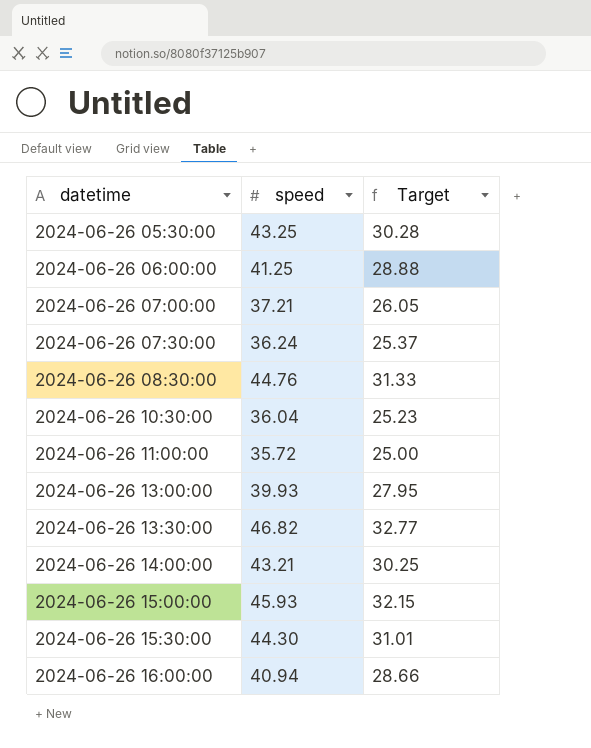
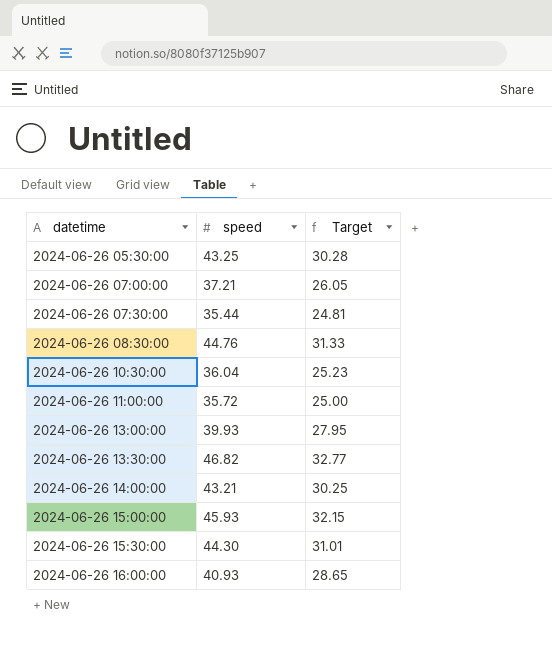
row 2024-06-26 06:00:00: 41.25 | 28.88 -> none
2024-06-26 07:30:00 | speed: 36.24 -> 35.44
2024-06-26 07:30:00 | Target: 25.37 -> 24.81
2024-06-26 16:00:00 | speed: 40.94 -> 40.93
2024-06-26 16:00:00 | Target: 28.66 -> 28.65

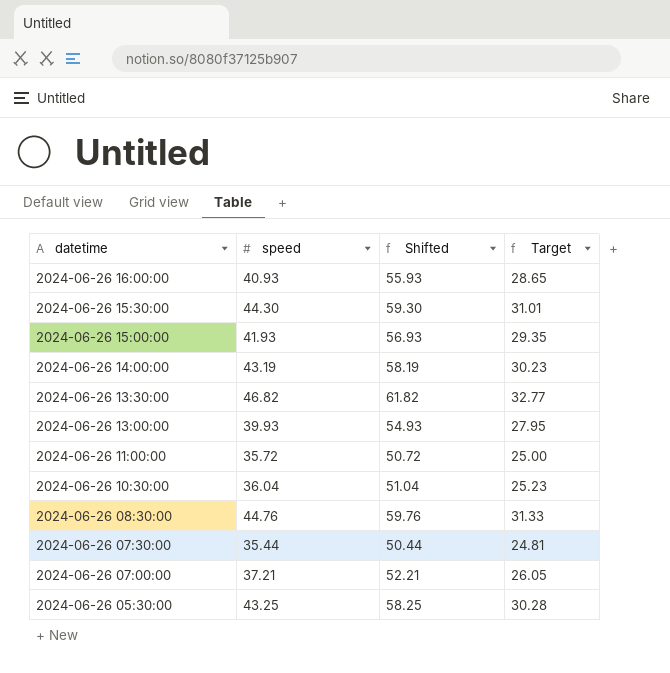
row order: datetime ascending -> datetime descending
column Shifted | formula: none -> [speed] + 15
2024-06-26 15:00:00 | speed: 45.93 -> 41.93
2024-06-26 15:00:00 | Target: 32.15 -> 29.35
2024-06-26 14:00:00 | speed: 43.21 -> 43.19
2024-06-26 14:00:00 | Target: 30.25 -> 30.23

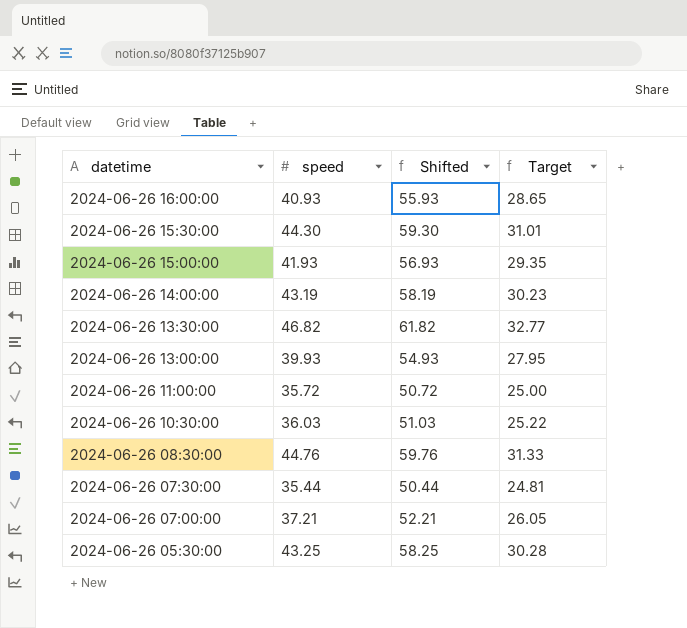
2024-06-26 10:30:00 | speed: 36.04 -> 36.03
2024-06-26 10:30:00 | Shifted: 51.04 -> 51.03
2024-06-26 10:30:00 | Target: 25.23 -> 25.22

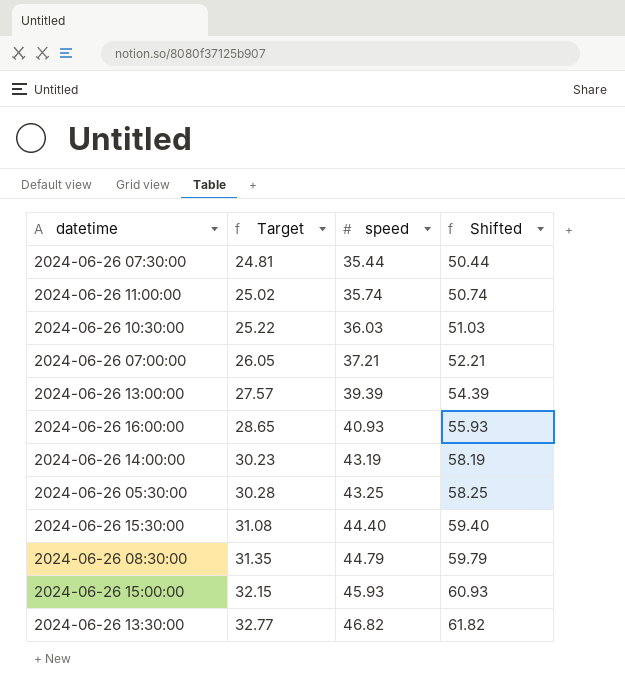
row order: datetime descending -> Target ascending
column Target | position: 4 -> 2
2024-06-26 11:00:00 | Target: 25.00 -> 25.02
2024-06-26 11:00:00 | speed: 35.72 -> 35.74
2024-06-26 11:00:00 | Shifted: 50.72 -> 50.74
2024-06-26 13:00:00 | Target: 27.95 -> 27.57
2024-06-26 13:00:00 | speed: 39.93 -> 39.39
2024-06-26 13:00:00 | Shifted: 54.93 -> 54.39
2024-06-26 15:30:00 | Target: 31.01 -> 31.08
2024-06-26 15:30:00 | speed: 44.30 -> 44.40
2024-06-26 15:30:00 | Shifted: 59.30 -> 59.40
2024-06-26 08:30:00 | Target: 31.33 -> 31.35
2024-06-26 08:30:00 | speed: 44.76 -> 44.79
2024-06-26 08:30:00 | Shifted: 59.76 -> 59.79
2024-06-26 15:00:00 | Target: 29.35 -> 32.15
2024-06-26 15:00:00 | speed: 41.93 -> 45.93
2024-06-26 15:00:00 | Shifted: 56.93 -> 60.93

